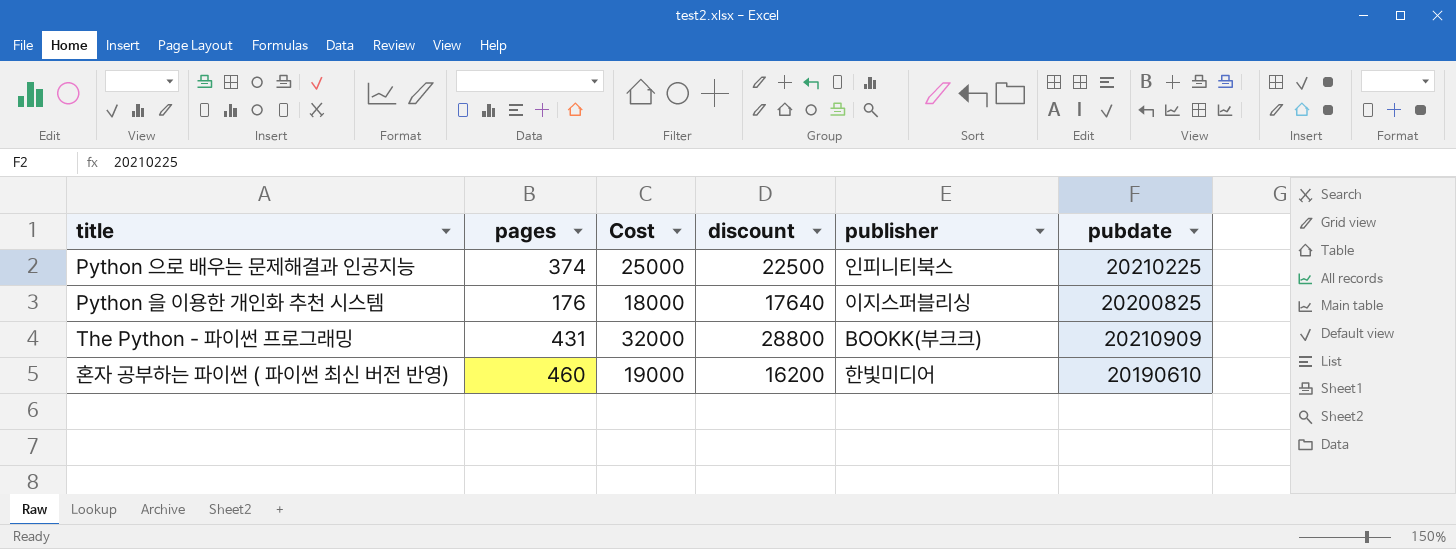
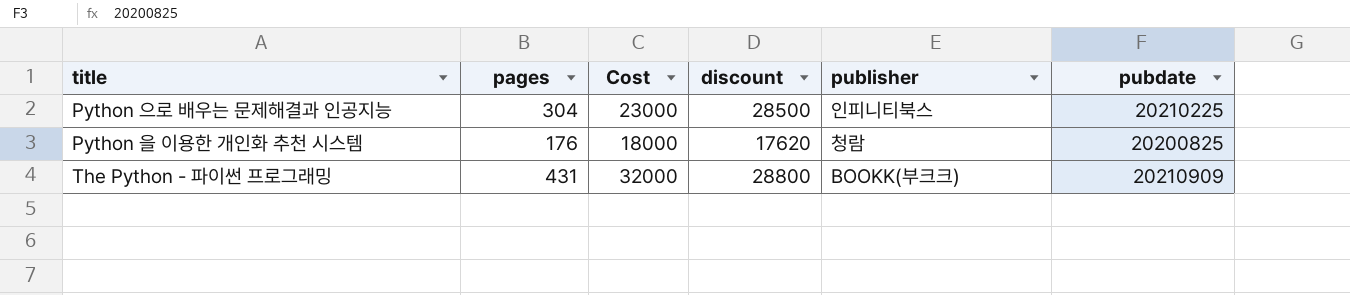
row 혼자 공부하는 파이썬 ( 파이썬 최신 버전 반영): 460 | 19000 | 16200 | 한빛미디어 | 20190610 -> none
Python 으로 배우는 문제해결과 인공지능 | pages: 374 -> 304
Python 으로 배우는 문제해결과 인공지능 | Cost: 25000 -> 23000
Python 으로 배우는 문제해결과 인공지능 | discount: 22500 -> 28500
Python 을 이용한 개인화 추천 시스템 | discount: 17640 -> 17620
Python 을 이용한 개인화 추천 시스템 | publisher: 이지스퍼블리싱 -> 청람

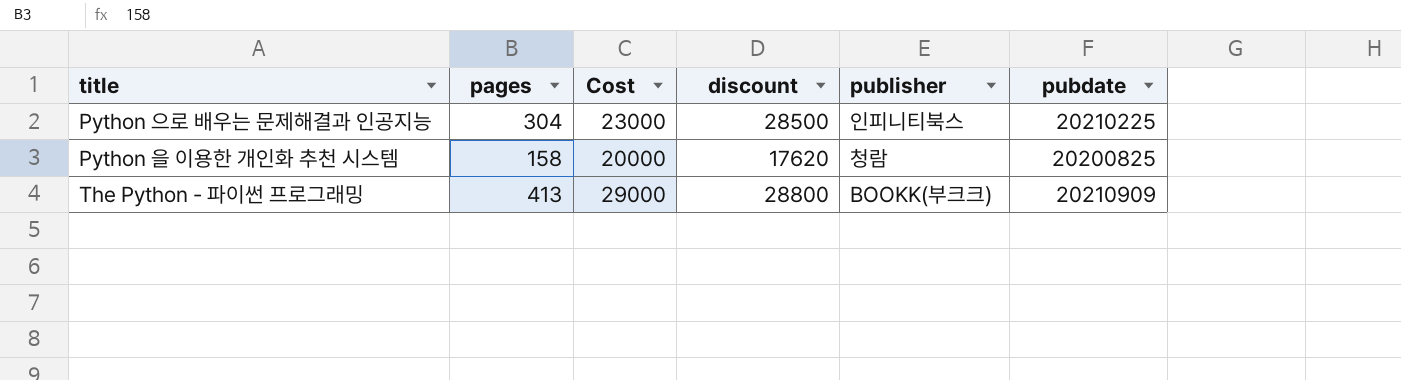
Python 을 이용한 개인화 추천 시스템 | pages: 176 -> 158
Python 을 이용한 개인화 추천 시스템 | Cost: 18000 -> 20000
The Python - 파이썬 프로그래밍 | pages: 431 -> 413
The Python - 파이썬 프로그래밍 | Cost: 32000 -> 29000

